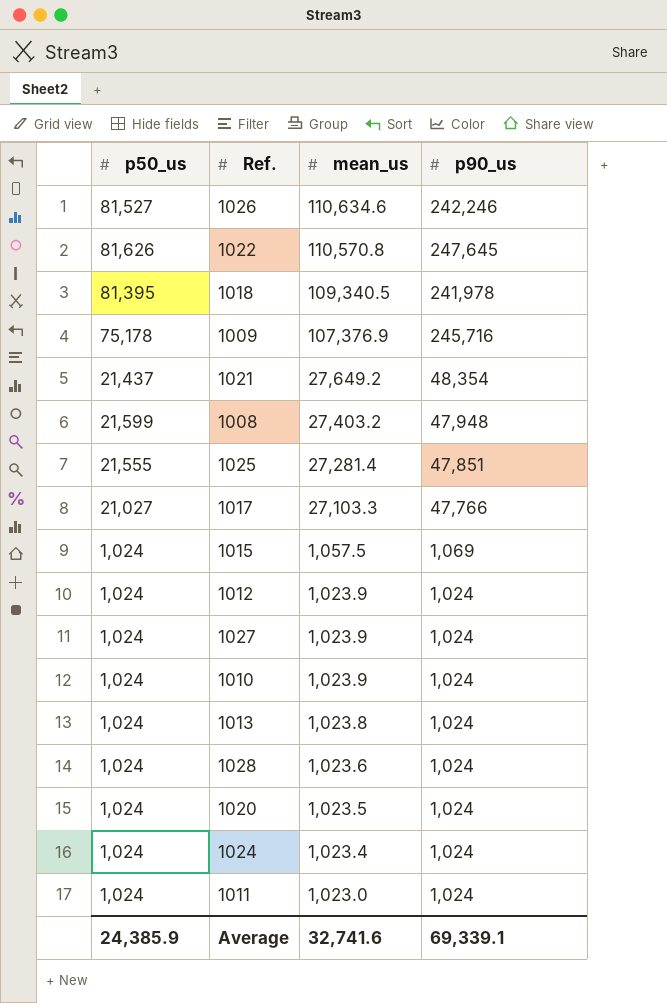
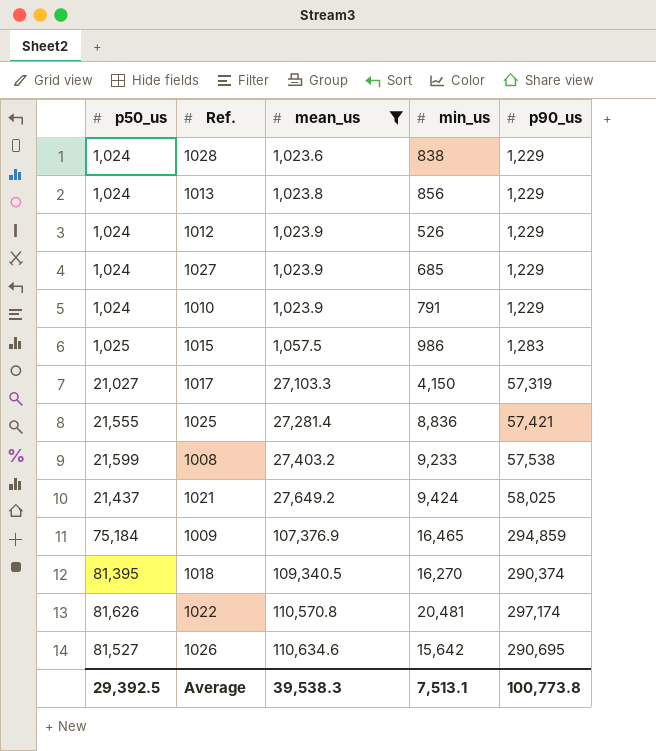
filter: none -> mean_us >= 1,023.6
row order: mean_us descending -> mean_us ascending
column min_us | position: none -> 4
1028 | p90_us: 1,024 -> 1,229
1013 | p90_us: 1,024 -> 1,229
1012 | p90_us: 1,024 -> 1,229
1027 | p90_us: 1,024 -> 1,229
1010 | p90_us: 1,024 -> 1,229
1015 | p50_us: 1,024 -> 1,025
1015 | p90_us: 1,069 -> 1,283
1017 | p90_us: 47,766 -> 57,319
1025 | p90_us: 47,851 -> 57,421
1008 | p90_us: 47,948 -> 57,538
1021 | p90_us: 48,354 -> 58,025
1009 | p50_us: 75,178 -> 75,184
1009 | p90_us: 245,716 -> 294,859
1018 | p90_us: 241,978 -> 290,374
1022 | p90_us: 247,645 -> 297,174
1026 | p90_us: 242,246 -> 290,695
Average | p50_us: 24,385.9 -> 29,392.5
Average | mean_us: 32,741.6 -> 39,538.3
Average | p90_us: 69,339.1 -> 100,773.8

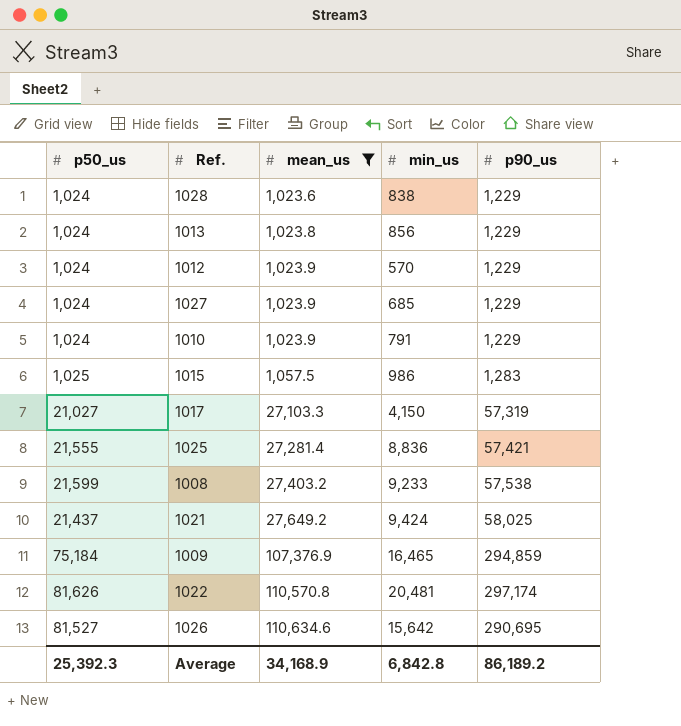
row 1018: 81,395 | 109,340.5 | 16,270 | 290,374 -> none
1012 | min_us: 526 -> 570
Average | p50_us: 29,392.5 -> 25,392.3
Average | mean_us: 39,538.3 -> 34,168.9
Average | min_us: 7,513.1 -> 6,842.8
Average | p90_us: 100,773.8 -> 86,189.2

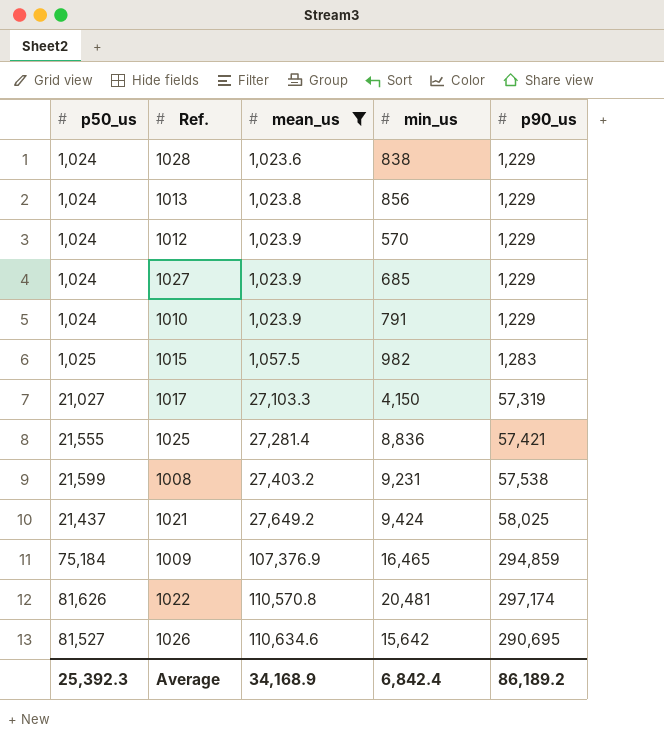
1015 | min_us: 986 -> 982
1008 | min_us: 9,233 -> 9,231
Average | min_us: 6,842.8 -> 6,842.4

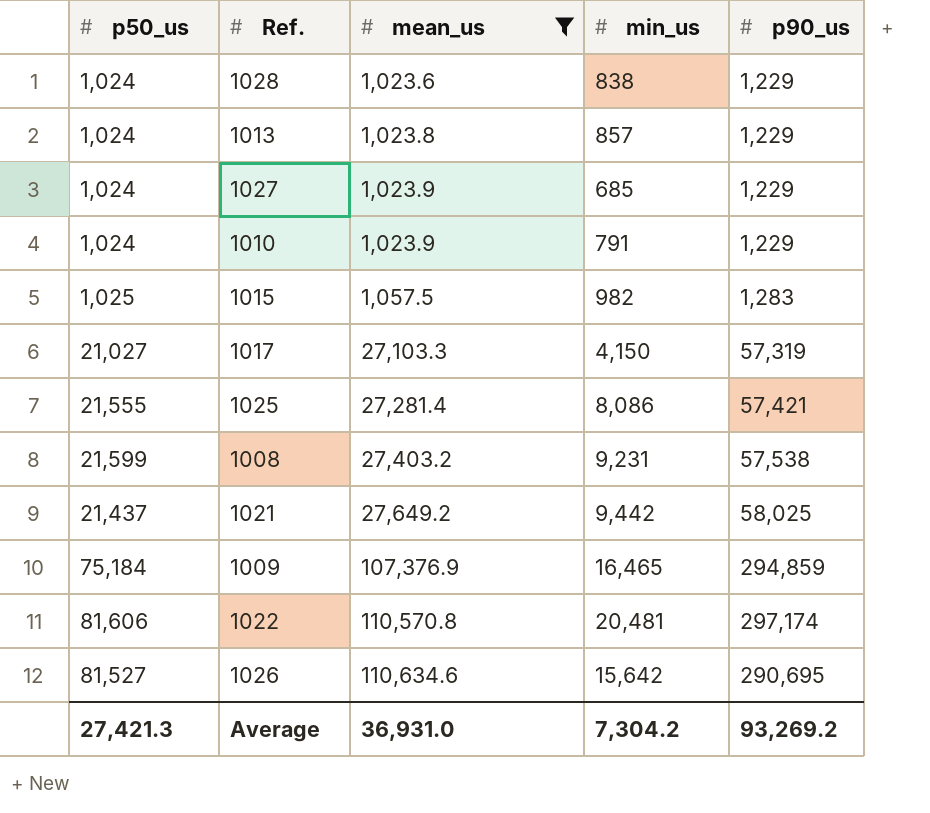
row 1012: 1,024 | 1,023.9 | 570 | 1,229 -> none
1013 | min_us: 856 -> 857
1025 | min_us: 8,836 -> 8,086
1021 | min_us: 9,424 -> 9,442
1022 | p50_us: 81,626 -> 81,606
Average | p50_us: 25,392.3 -> 27,421.3
Average | mean_us: 34,168.9 -> 36,931.0
Average | min_us: 6,842.4 -> 7,304.2
Average | p90_us: 86,189.2 -> 93,269.2

